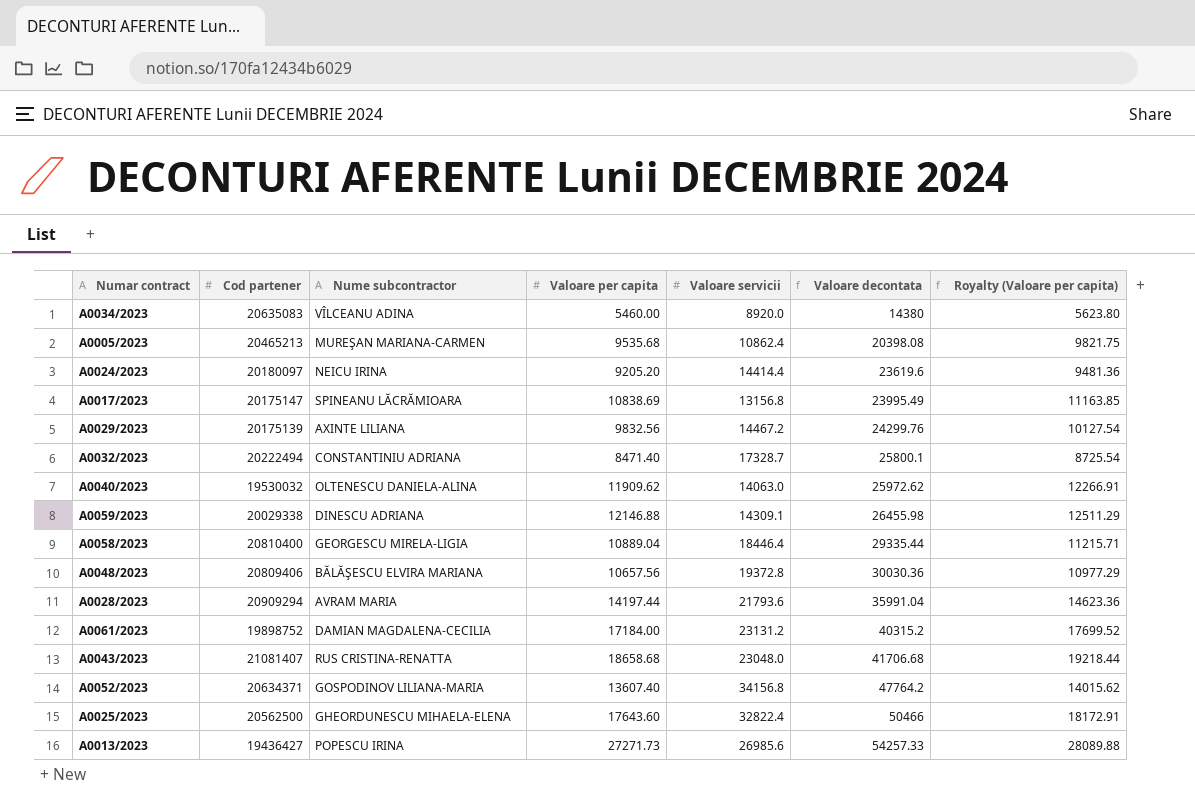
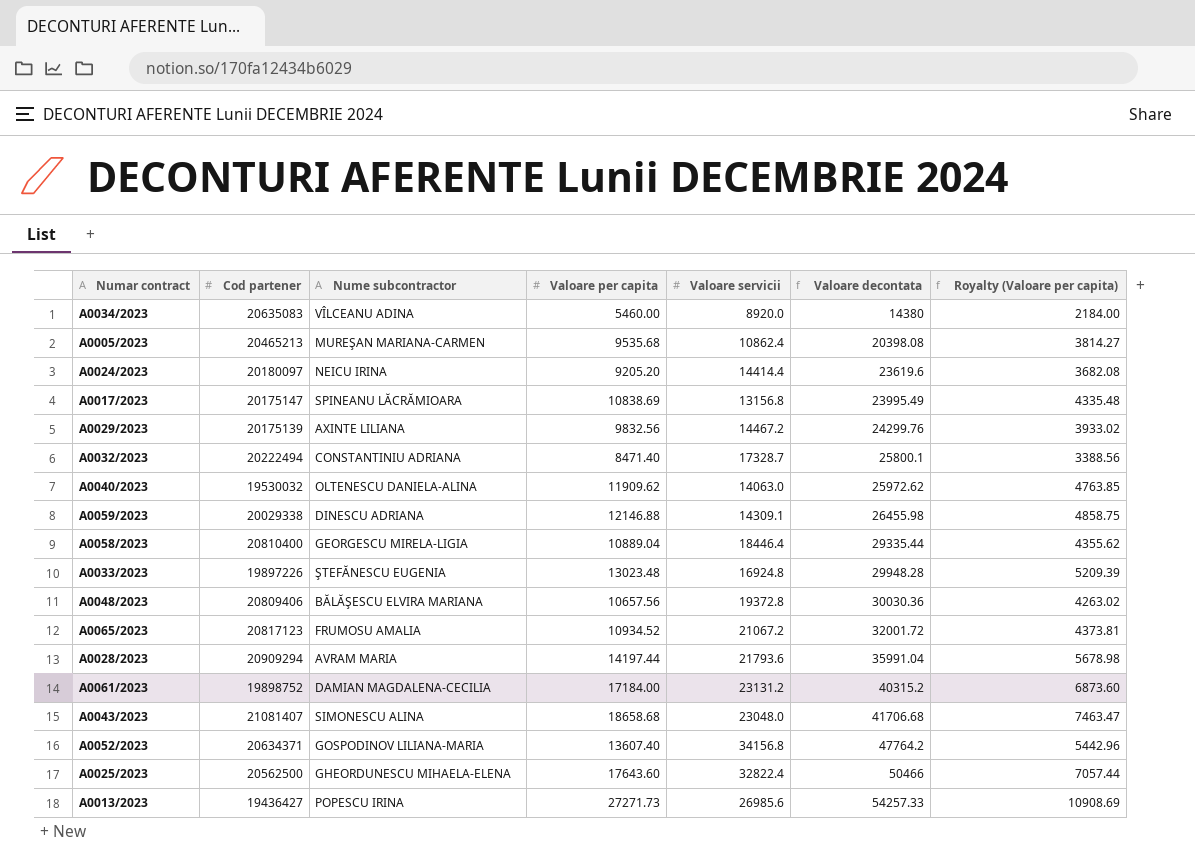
column Royalty (Valoare per capita) | formula: [Valoare per capita] * 1.03 -> [Valoare per capita] * 0.4
row A0033/2023: none -> 19897226 | ŞTEFĂNESCU EUGENIA | 13023.48 | 16924.8 | 29948.28 | 5209.39
row A0065/2023: none -> 20817123 | FRUMOSU AMALIA | 10934.52 | 21067.2 | 32001.72 | 4373.81
A0043/2023 | Nume subcontractor: RUS CRISTINA-RENATTA -> SIMONESCU ALINA

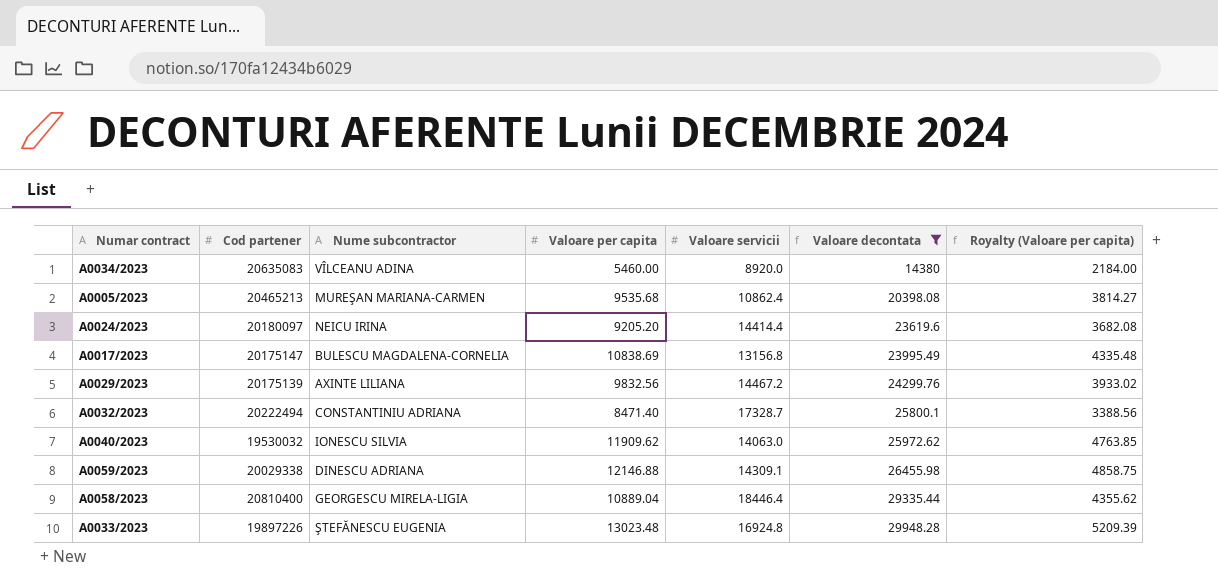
filter: none -> Valoare decontata <= 29948.28
A0017/2023 | Nume subcontractor: SPINEANU LĂCRĂMIOARA -> BULESCU MAGDALENA-CORNELIA
A0040/2023 | Nume subcontractor: OLTENESCU DANIELA-ALINA -> IONESCU SILVIA

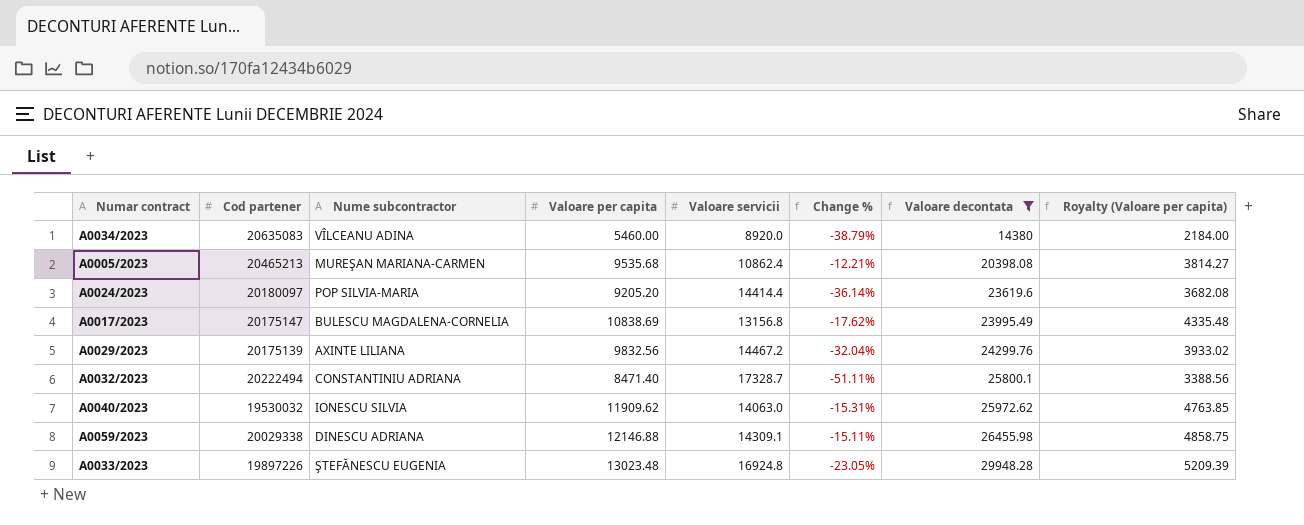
column Change % | formula: none -> ([Valoare per capita] - [Valoare servicii]) / [Valoare servicii]
row A0058/2023: 20810400 | GEORGESCU MIRELA-LIGIA | 10889.04 | 18446.4 | 29335.44 | 4355.62 -> none
A0024/2023 | Nume subcontractor: NEICU IRINA -> POP SILVIA-MARIA

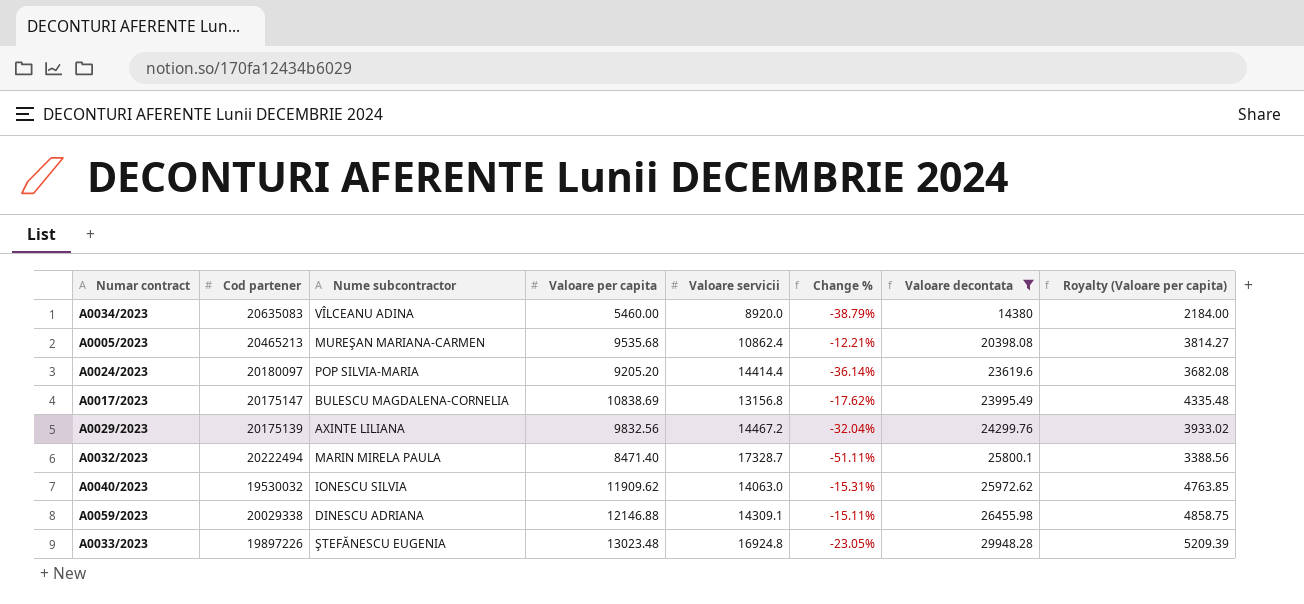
A0032/2023 | Nume subcontractor: CONSTANTINIU ADRIANA -> MARIN MIRELA PAULA

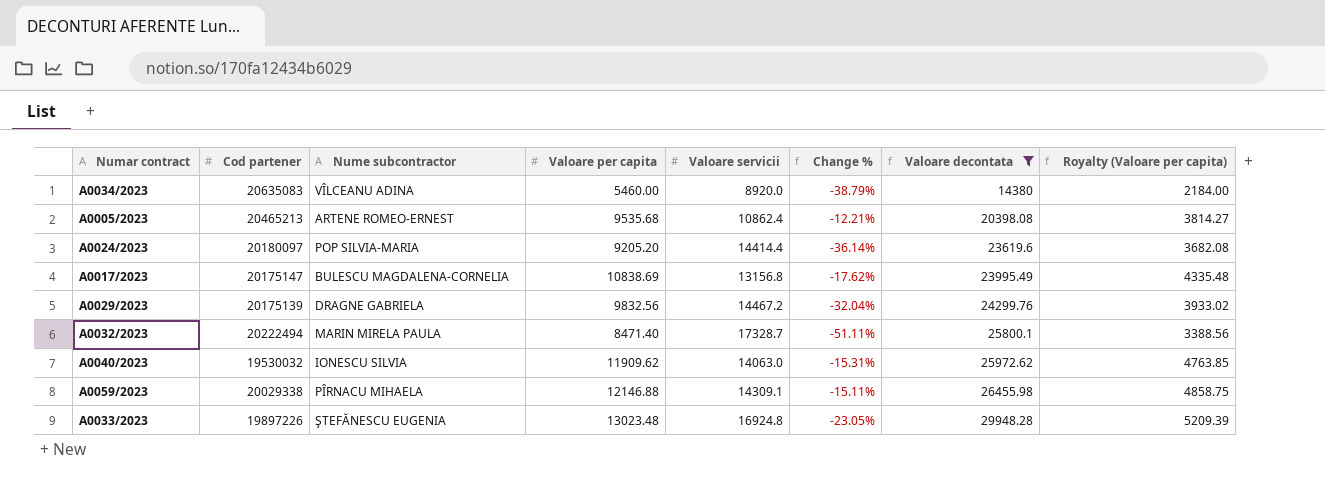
A0005/2023 | Nume subcontractor: MUREŞAN MARIANA-CARMEN -> ARTENE ROMEO-ERNEST
A0029/2023 | Nume subcontractor: AXINTE LILIANA -> DRAGNE GABRIELA
A0059/2023 | Nume subcontractor: DINESCU ADRIANA -> PÎRNACU MIHAELA

